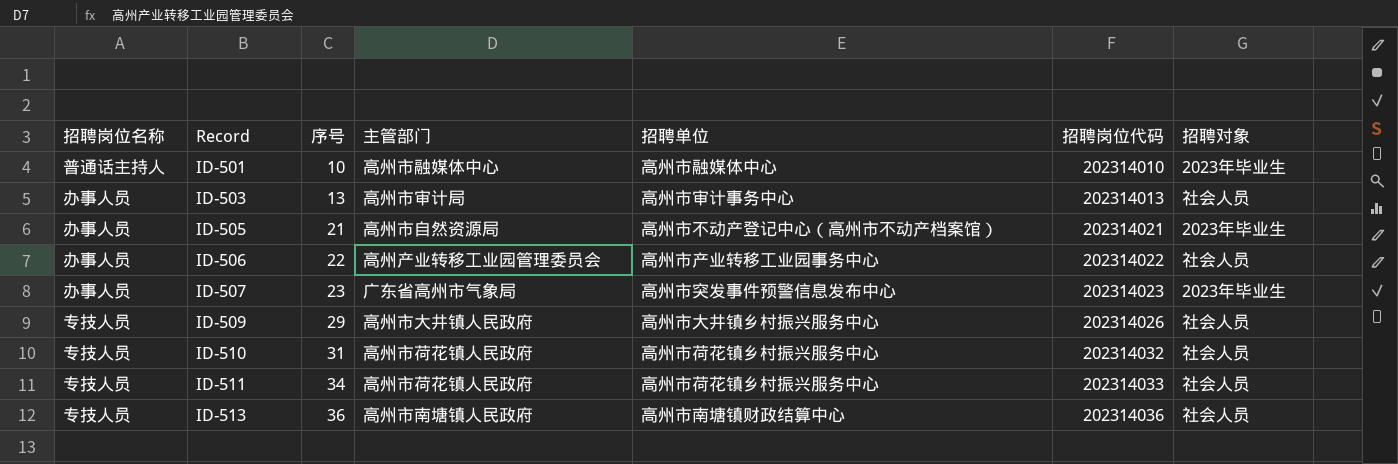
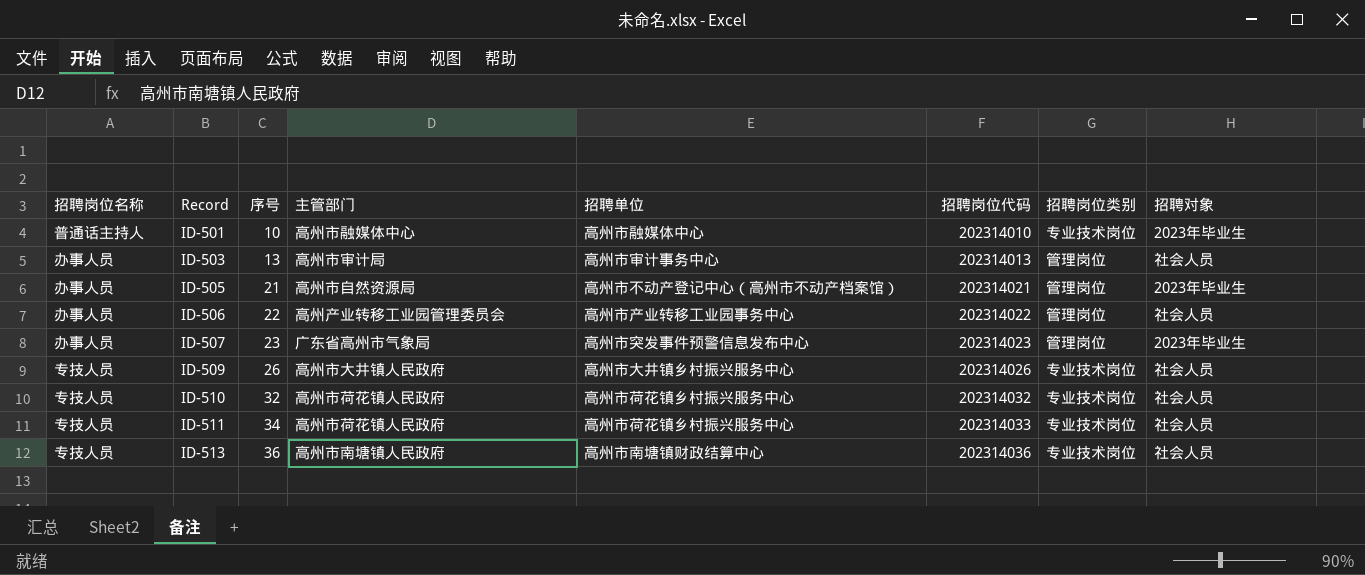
column 招聘岗位类别 | position: none -> 7
ID-509 | 序号: 29 -> 26
ID-510 | 序号: 31 -> 32

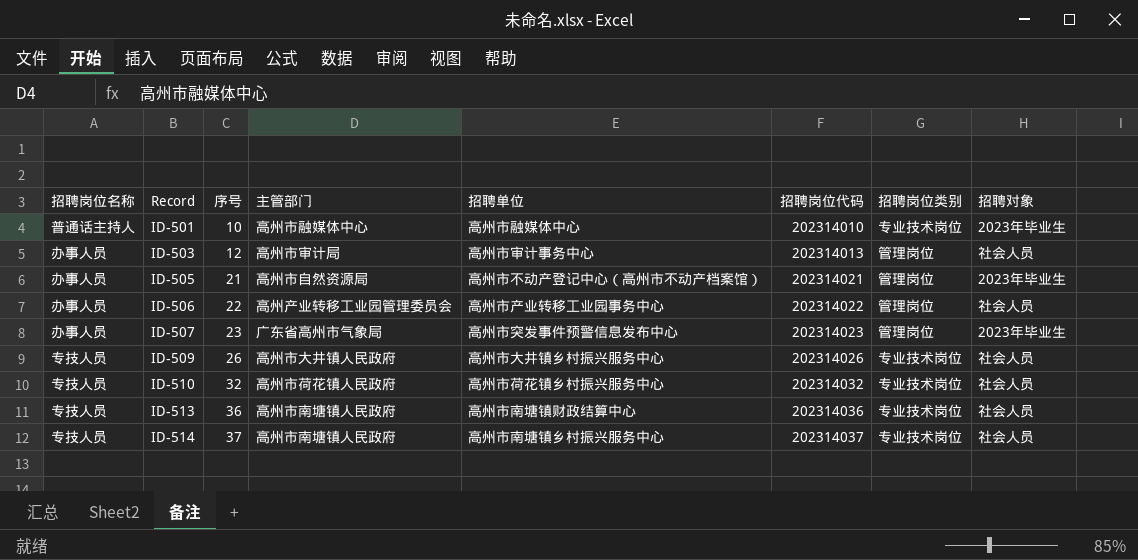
row ID-511: 专技人员 | 34 | 高州市荷花镇人民政府 | 高州市荷花镇乡村振兴服务中心 | 202314033 | 专业技术岗位 | 社会人员 -> none
ID-503 | 序号: 13 -> 12
row ID-514: none -> 专技人员 | 37 | 高州市南塘镇人民政府 | 高州市南塘镇乡村振兴服务中心 | 202314037 | 专业技术岗位 | 社会人员

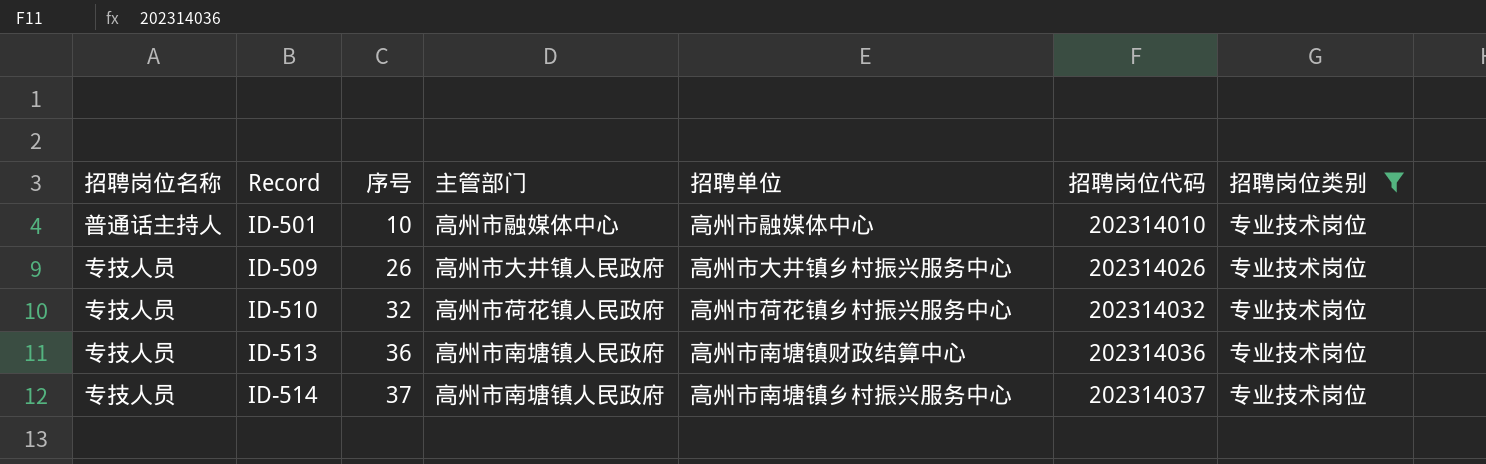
filter: none -> 招聘岗位类别 = 专业技术岗位
column 招聘对象 | position: 8 -> none

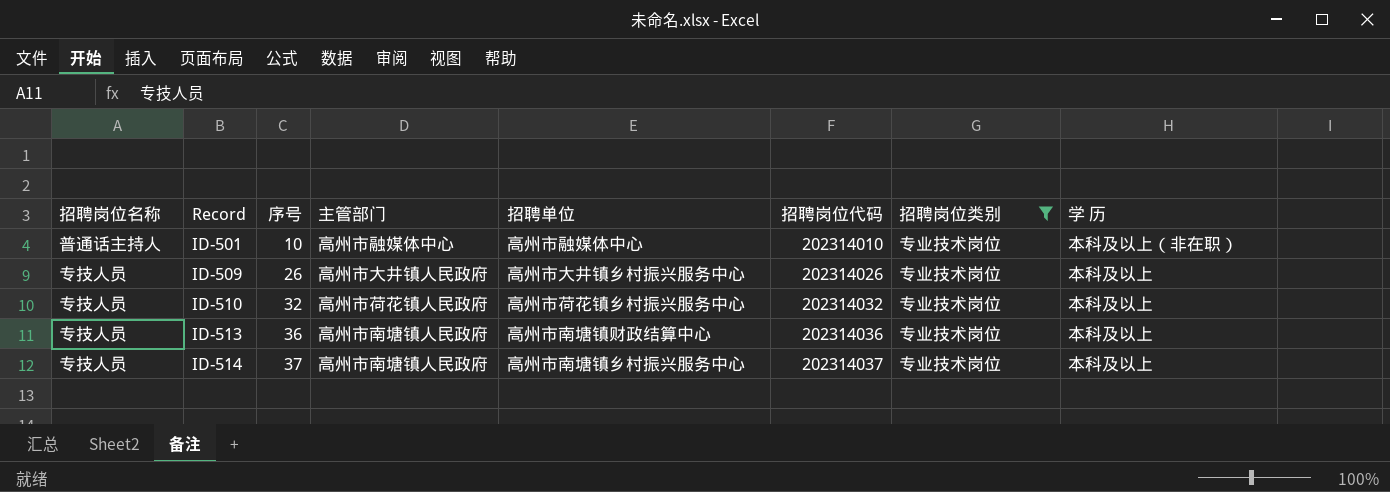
column 学 历 | position: none -> 8

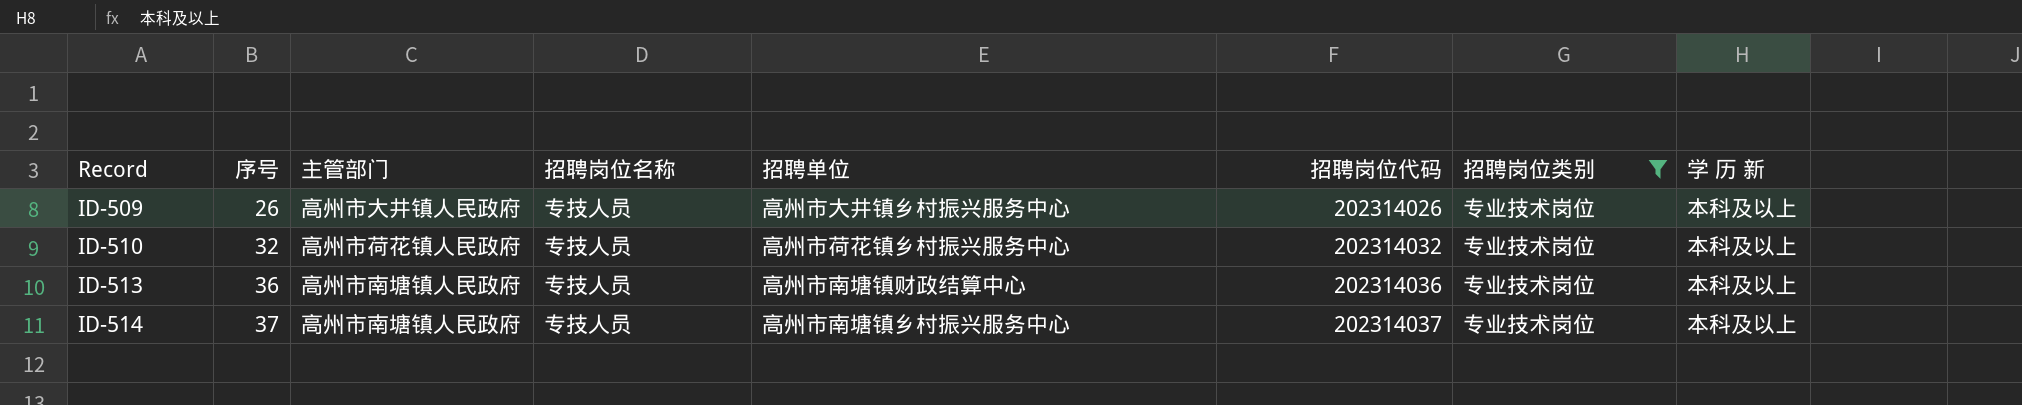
column 招聘岗位名称 | position: 1 -> 4
column name: 学 历 -> 学 历 新
row ID-501: 普通话主持人 | 10 | 高州市融媒体中心 | 高州市融媒体中心 | 202314010 | 专业技术岗位 | 本科及以上（非在职） -> none

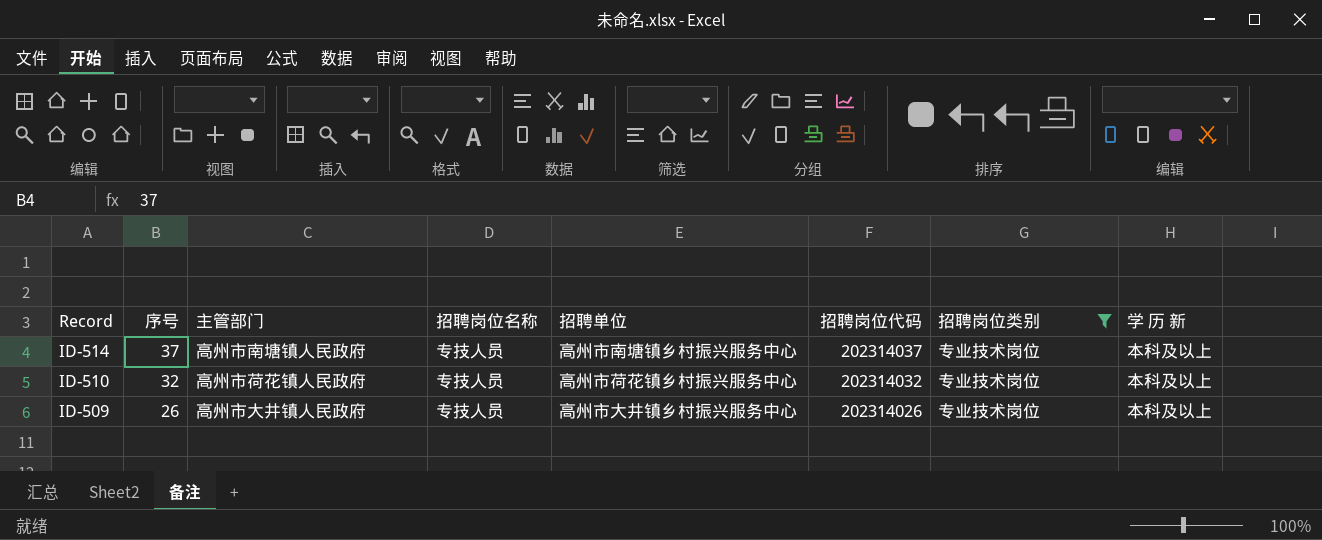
row order: Record ascending -> Record descending
row ID-513: 36 | 高州市南塘镇人民政府 | 专技人员 | 高州市南塘镇财政结算中心 | 202314036 | 专业技术岗位 | 本科及以上 -> none

